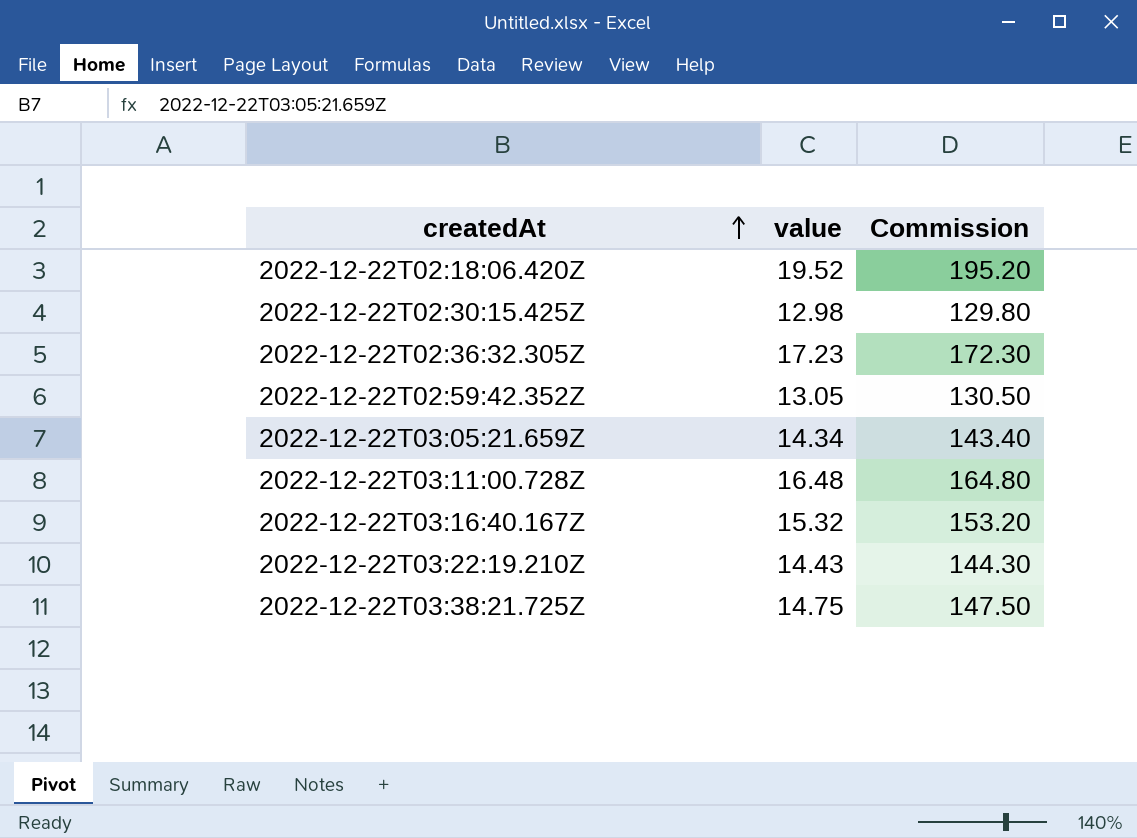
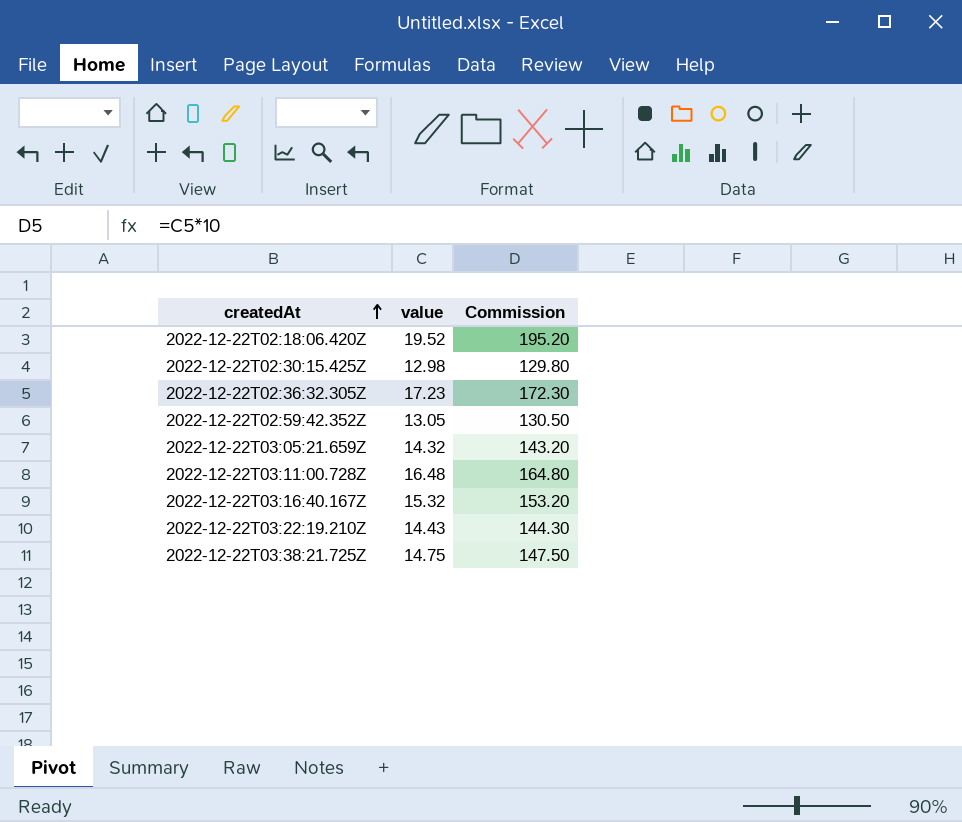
2022-12-22T03:05:21.659Z | value: 14.34 -> 14.32
2022-12-22T03:05:21.659Z | Commission: 143.40 -> 143.20

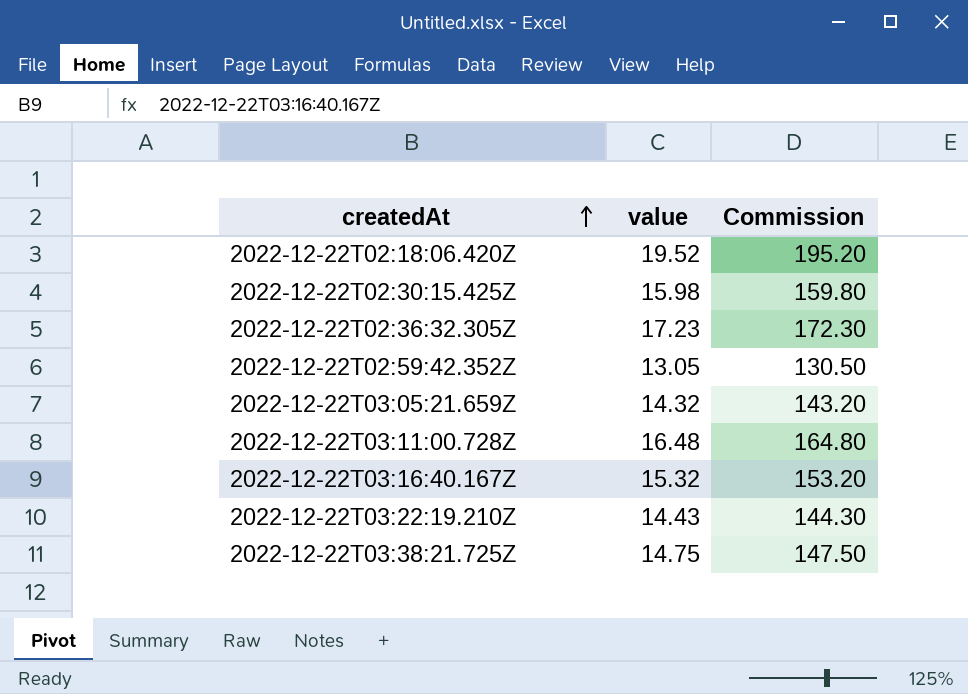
2022-12-22T02:30:15.425Z | value: 12.98 -> 15.98
2022-12-22T02:30:15.425Z | Commission: 129.80 -> 159.80

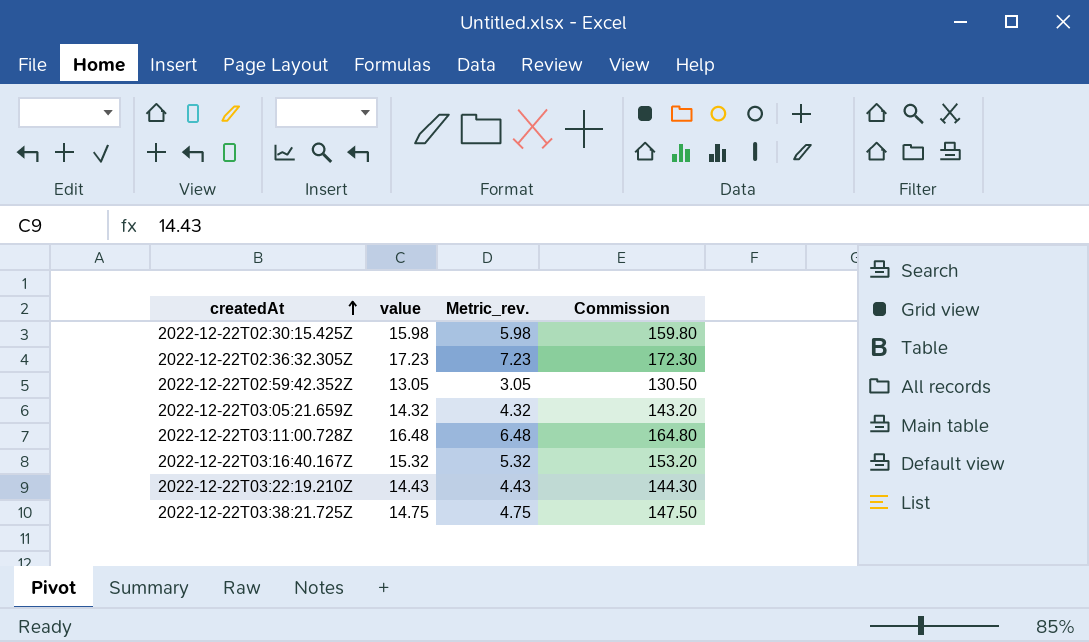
column Metric_rev. | formula: none -> [value] - 10
row 2022-12-22T02:18:06.420Z: 19.52 | 195.20 -> none

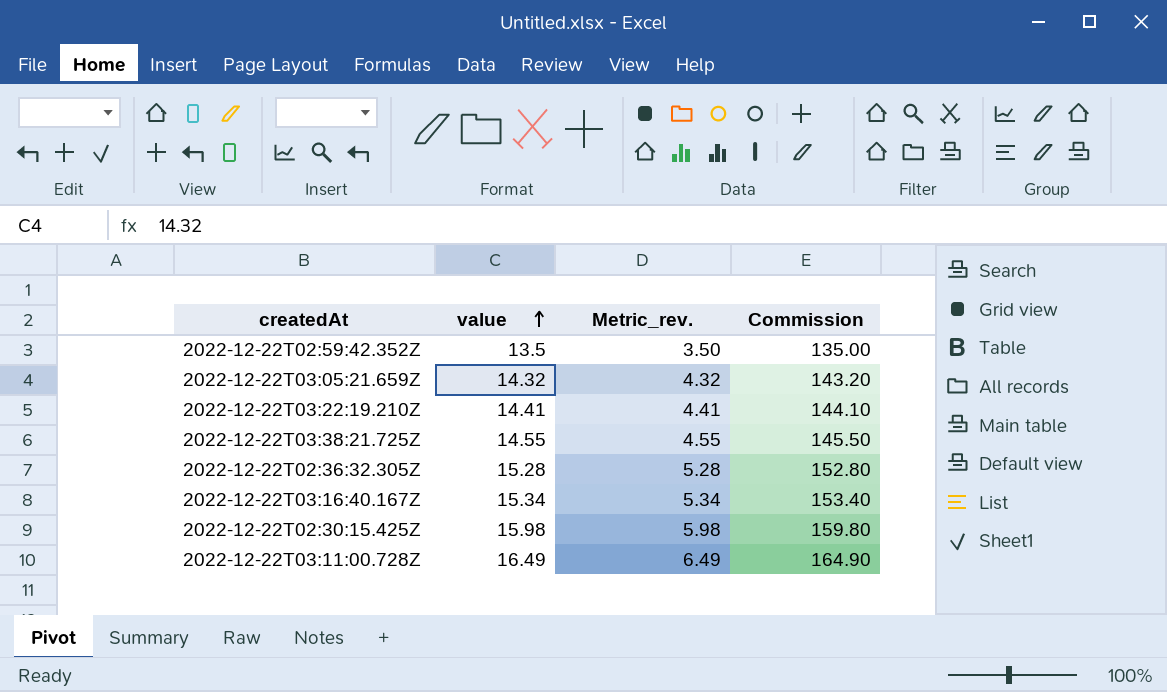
row order: createdAt ascending -> value ascending
2022-12-22T02:59:42.352Z | value: 13.05 -> 13.5
2022-12-22T02:59:42.352Z | Metric_rev.: 3.05 -> 3.50
2022-12-22T02:59:42.352Z | Commission: 130.50 -> 135.00
2022-12-22T03:22:19.210Z | value: 14.43 -> 14.41
2022-12-22T03:22:19.210Z | Metric_rev.: 4.43 -> 4.41
2022-12-22T03:22:19.210Z | Commission: 144.30 -> 144.10
2022-12-22T03:38:21.725Z | value: 14.75 -> 14.55
2022-12-22T03:38:21.725Z | Metric_rev.: 4.75 -> 4.55
2022-12-22T03:38:21.725Z | Commission: 147.50 -> 145.50
2022-12-22T02:36:32.305Z | value: 17.23 -> 15.28
2022-12-22T02:36:32.305Z | Metric_rev.: 7.23 -> 5.28
2022-12-22T02:36:32.305Z | Commission: 172.30 -> 152.80
2022-12-22T03:16:40.167Z | value: 15.32 -> 15.34
2022-12-22T03:16:40.167Z | Metric_rev.: 5.32 -> 5.34
2022-12-22T03:16:40.167Z | Commission: 153.20 -> 153.40
2022-12-22T03:11:00.728Z | value: 16.48 -> 16.49
2022-12-22T03:11:00.728Z | Metric_rev.: 6.48 -> 6.49
2022-12-22T03:11:00.728Z | Commission: 164.80 -> 164.90

